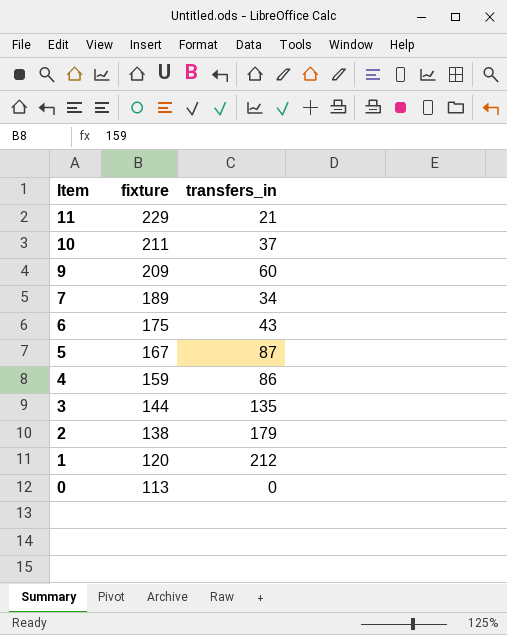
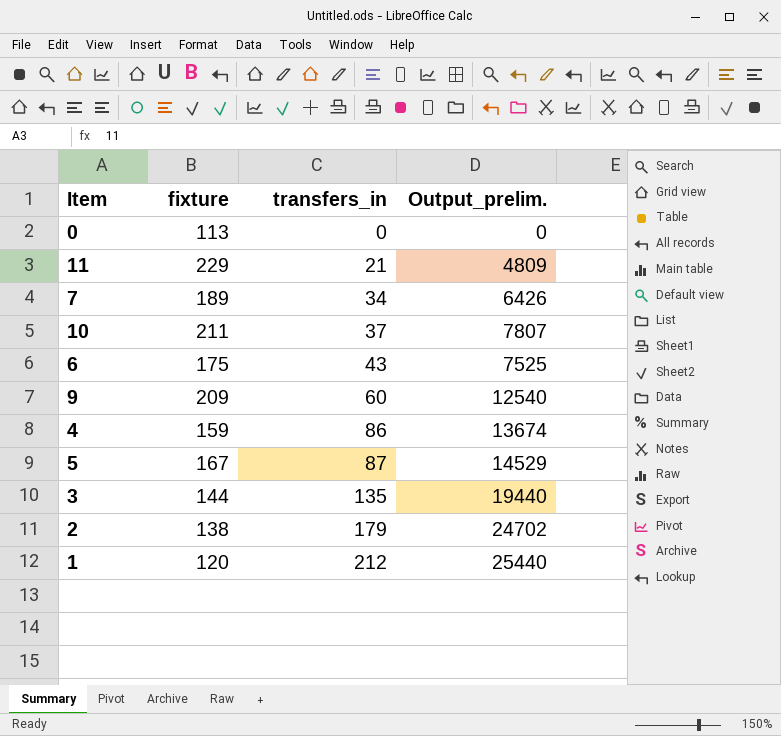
row order: Item descending -> transfers_in ascending
column Output_prelim. | formula: none -> [fixture] * [transfers_in]

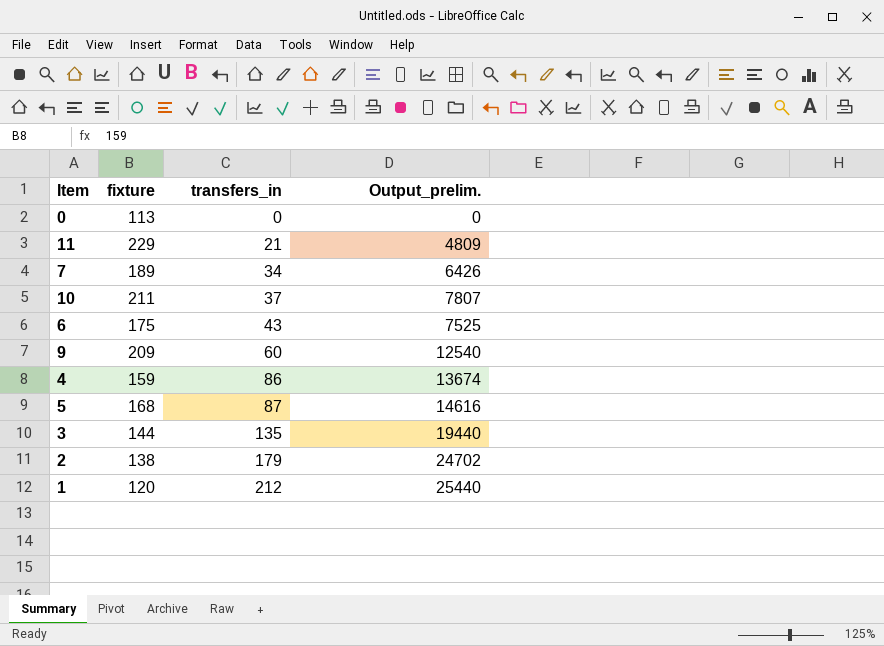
5 | fixture: 167 -> 168
5 | Output_prelim.: 14529 -> 14616

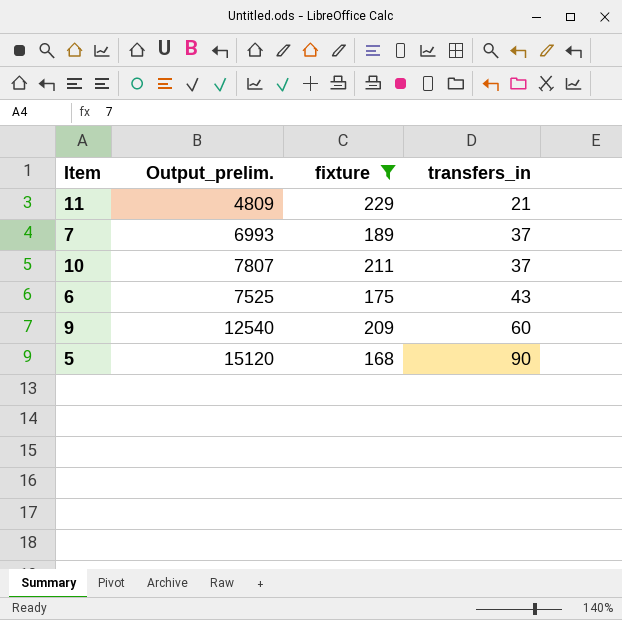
filter: none -> fixture >= 168
column Output_prelim. | position: 4 -> 2
7 | Output_prelim.: 6426 -> 6993
7 | transfers_in: 34 -> 37
5 | Output_prelim.: 14616 -> 15120
5 | transfers_in: 87 -> 90

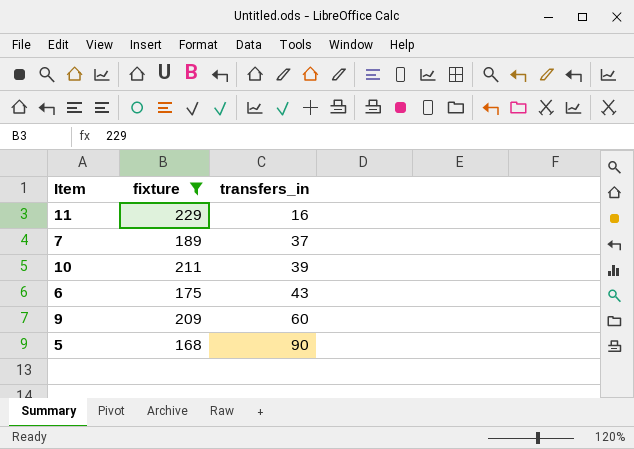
column Output_prelim. | formula: [fixture] * [transfers_in] -> none
11 | transfers_in: 21 -> 16
10 | transfers_in: 37 -> 39

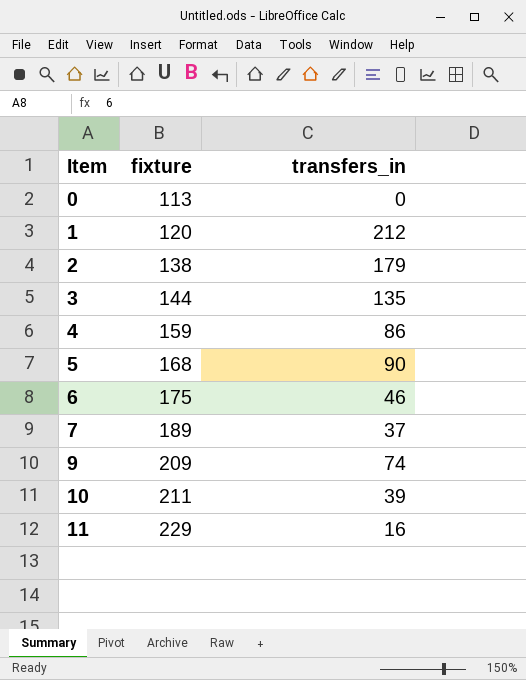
filter: fixture >= 168 -> none
row order: transfers_in ascending -> Item ascending
6 | transfers_in: 43 -> 46
9 | transfers_in: 60 -> 74

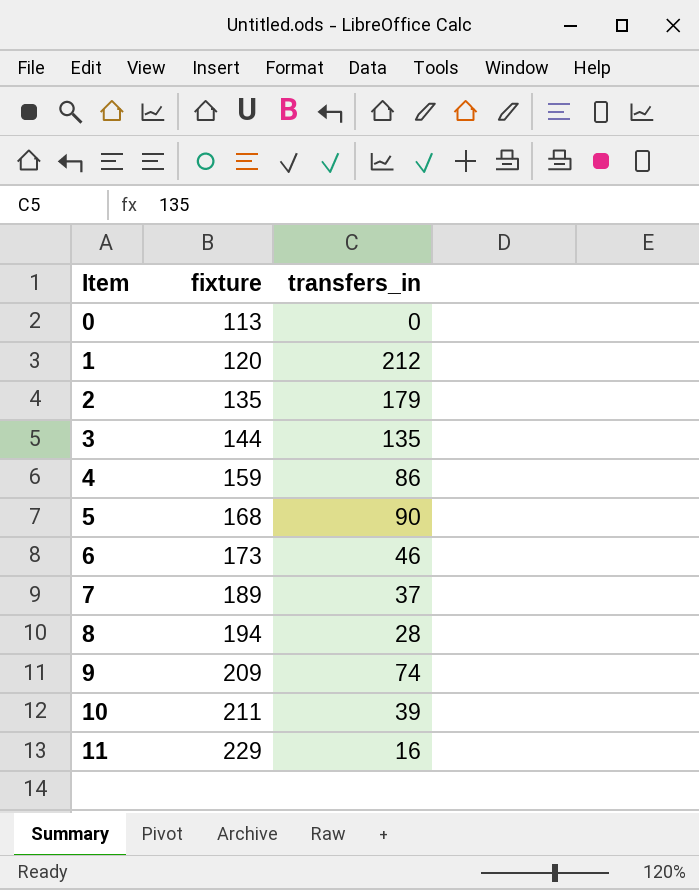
2 | fixture: 138 -> 135
6 | fixture: 175 -> 173
row 8: none -> 194 | 28

